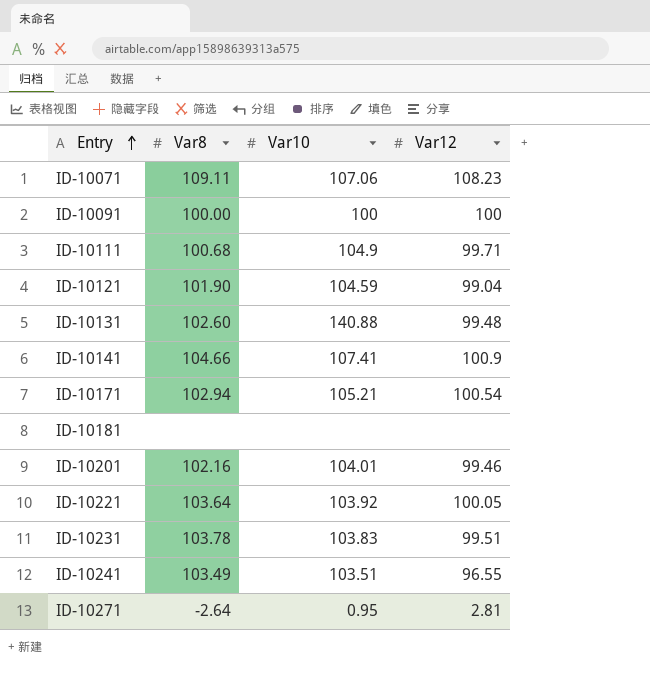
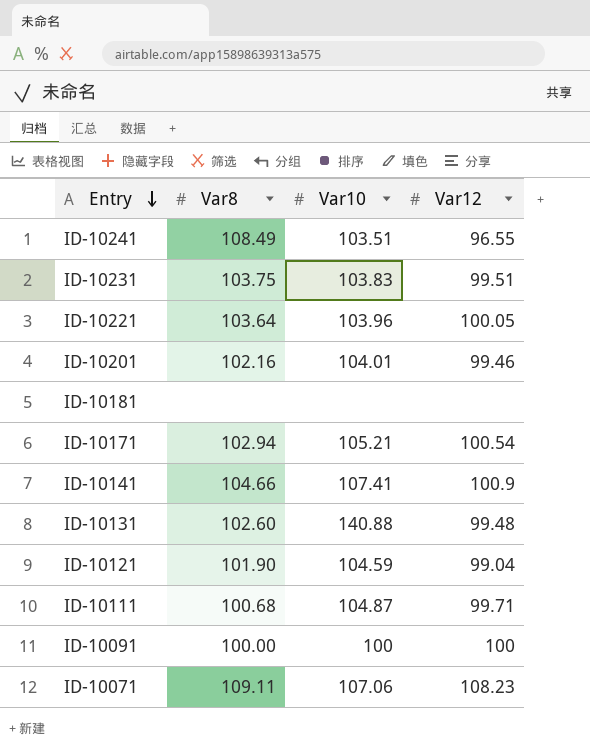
row order: Entry ascending -> Entry descending
row ID-10271: -2.64 | 0.95 | 2.81 -> none
ID-10241 | Var8: 103.49 -> 108.49
ID-10231 | Var8: 103.78 -> 103.75
ID-10221 | Var10: 103.92 -> 103.96
ID-10111 | Var10: 104.9 -> 104.87

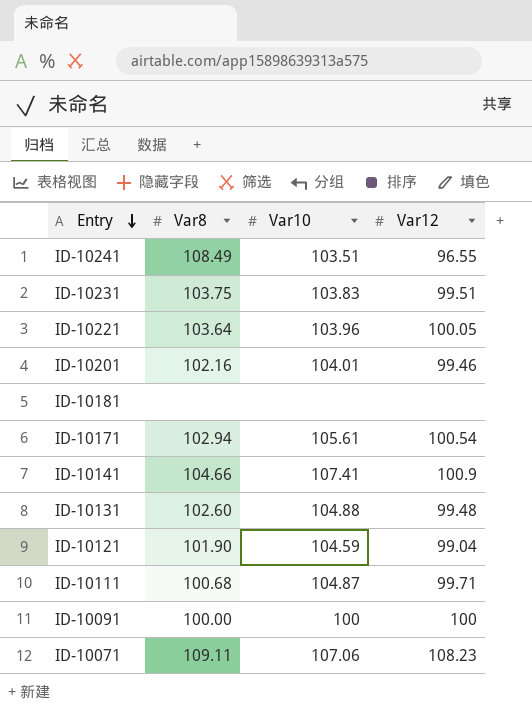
ID-10171 | Var10: 105.21 -> 105.61
ID-10131 | Var10: 140.88 -> 104.88

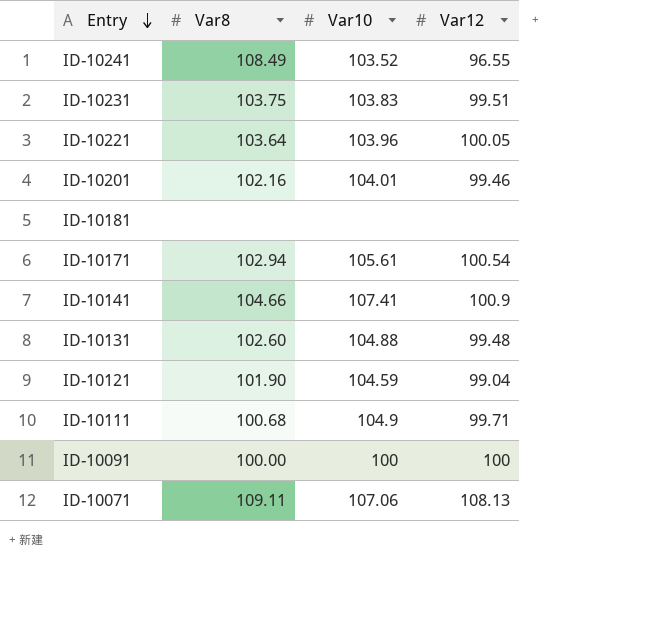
ID-10241 | Var10: 103.51 -> 103.52
ID-10111 | Var10: 104.87 -> 104.9
ID-10071 | Var12: 108.23 -> 108.13

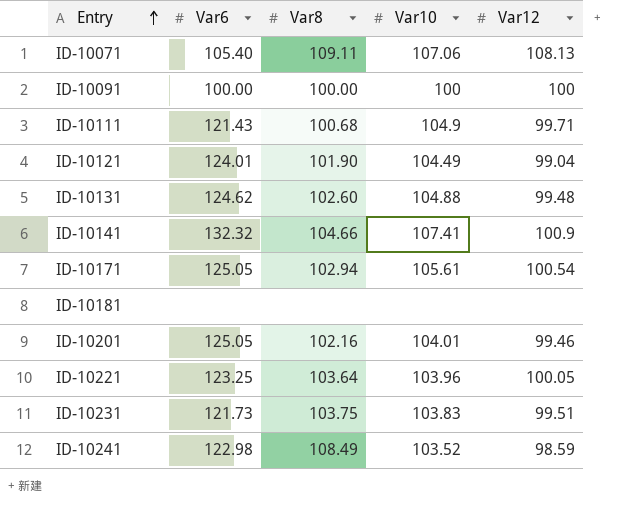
row order: Entry descending -> Entry ascending
column Var6 | position: none -> 2
ID-10121 | Var10: 104.59 -> 104.49
ID-10241 | Var12: 96.55 -> 98.59

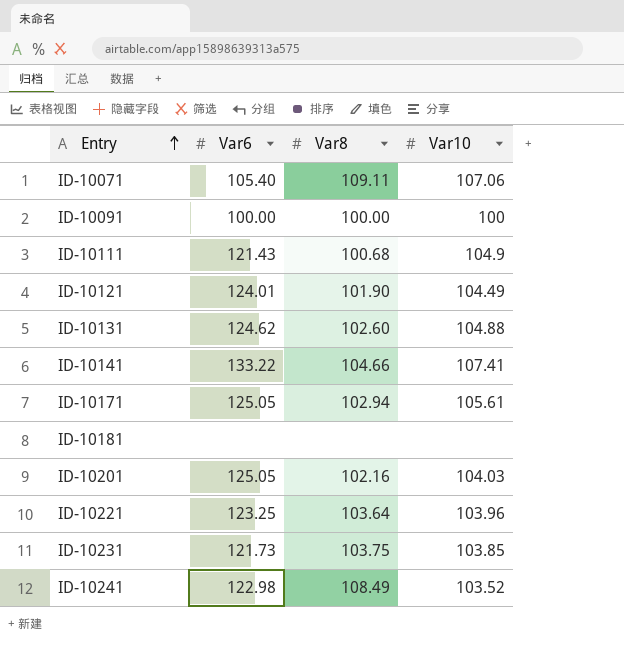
column Var12 | position: 5 -> none
ID-10141 | Var6: 132.32 -> 133.22
ID-10201 | Var10: 104.01 -> 104.03
ID-10231 | Var10: 103.83 -> 103.85

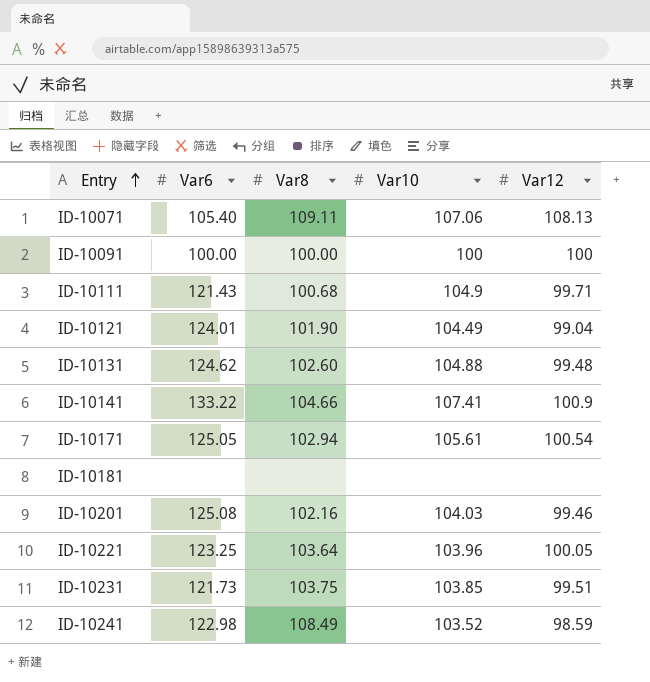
column Var12 | position: none -> 5
ID-10201 | Var6: 125.05 -> 125.08

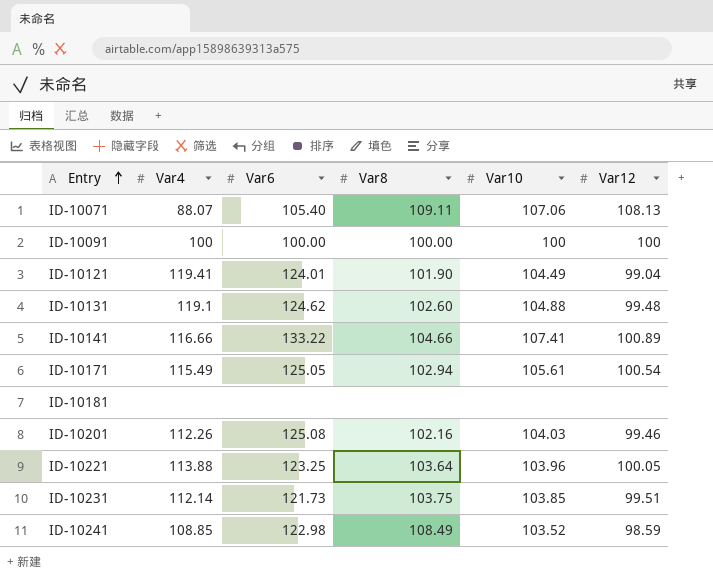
column Var4 | position: none -> 2
row ID-10111: 121.43 | 100.68 | 104.9 | 99.71 -> none
ID-10141 | Var12: 100.9 -> 100.89

